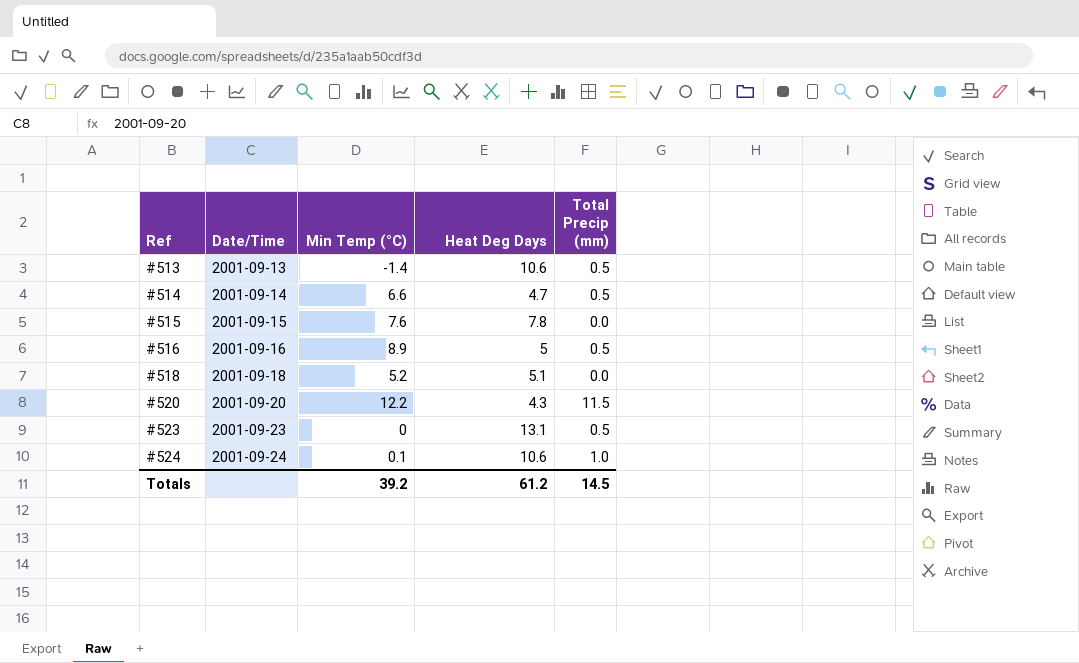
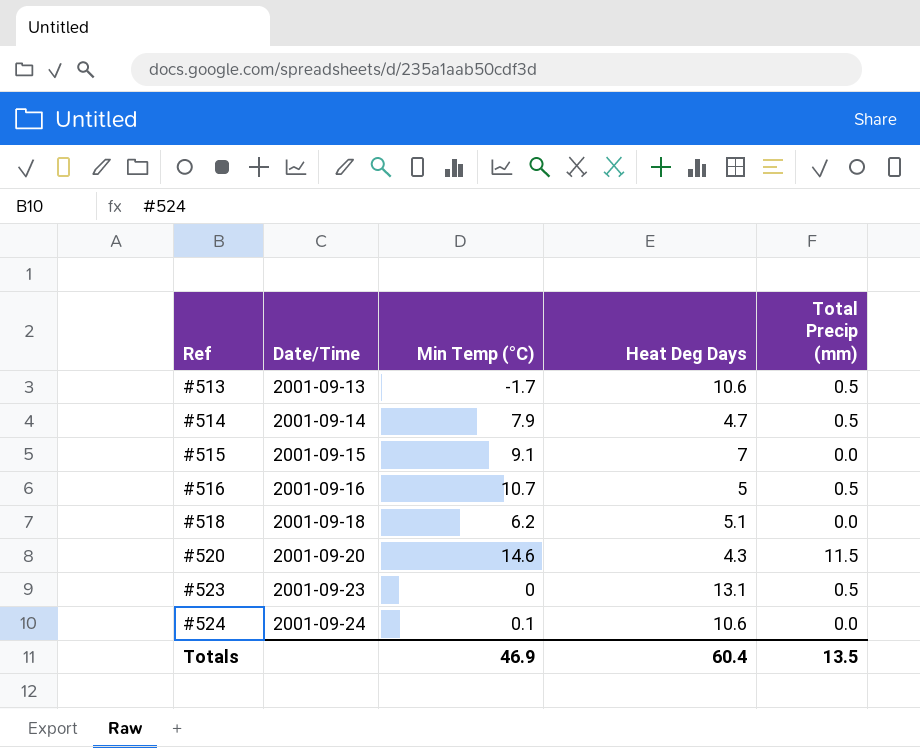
#513 | Min Temp (°C): -1.4 -> -1.7
#514 | Min Temp (°C): 6.6 -> 7.9
#515 | Min Temp (°C): 7.6 -> 9.1
#515 | Heat Deg Days: 7.8 -> 7
#516 | Min Temp (°C): 8.9 -> 10.7
#518 | Min Temp (°C): 5.2 -> 6.2
#520 | Min Temp (°C): 12.2 -> 14.6
#524 | Total Precip (mm): 1.0 -> 0.0
Totals | Min Temp (°C): 39.2 -> 46.9
Totals | Heat Deg Days: 61.2 -> 60.4
Totals | Total Precip (mm): 14.5 -> 13.5

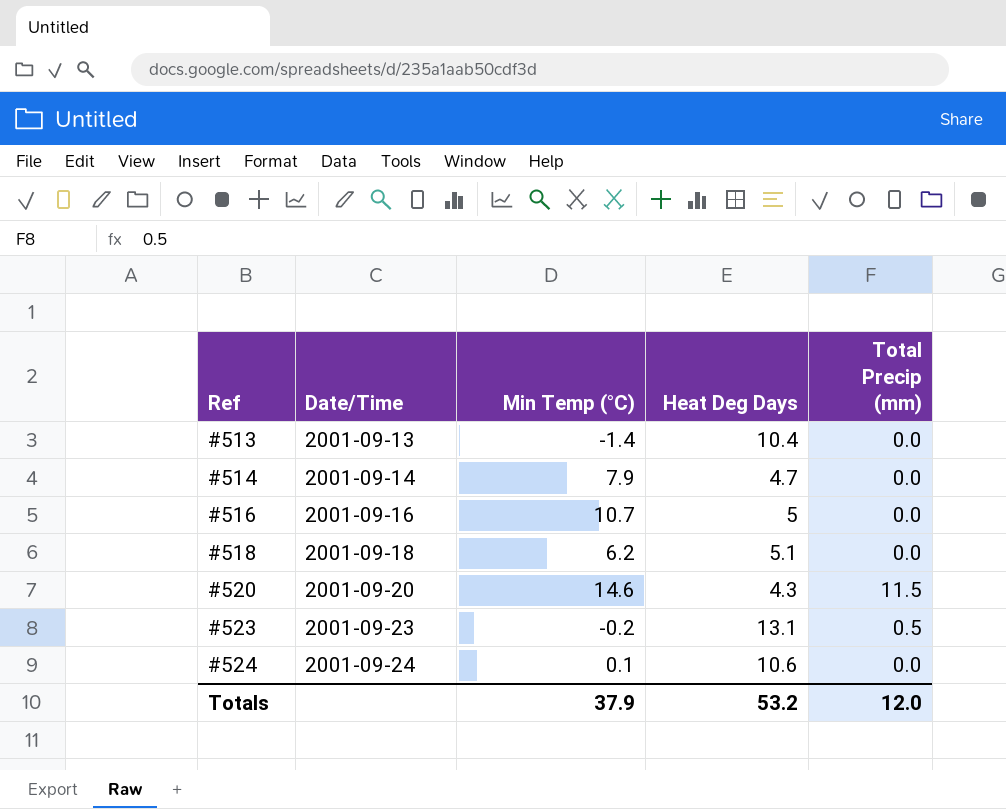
row #515: 2001-09-15 | 9.1 | 7 | 0.0 -> none
#513 | Min Temp (°C): -1.7 -> -1.4
#513 | Heat Deg Days: 10.6 -> 10.4
#513 | Total Precip (mm): 0.5 -> 0.0
#514 | Total Precip (mm): 0.5 -> 0.0
#516 | Total Precip (mm): 0.5 -> 0.0
#523 | Min Temp (°C): 0 -> -0.2
Totals | Min Temp (°C): 46.9 -> 37.9
Totals | Heat Deg Days: 60.4 -> 53.2
Totals | Total Precip (mm): 13.5 -> 12.0

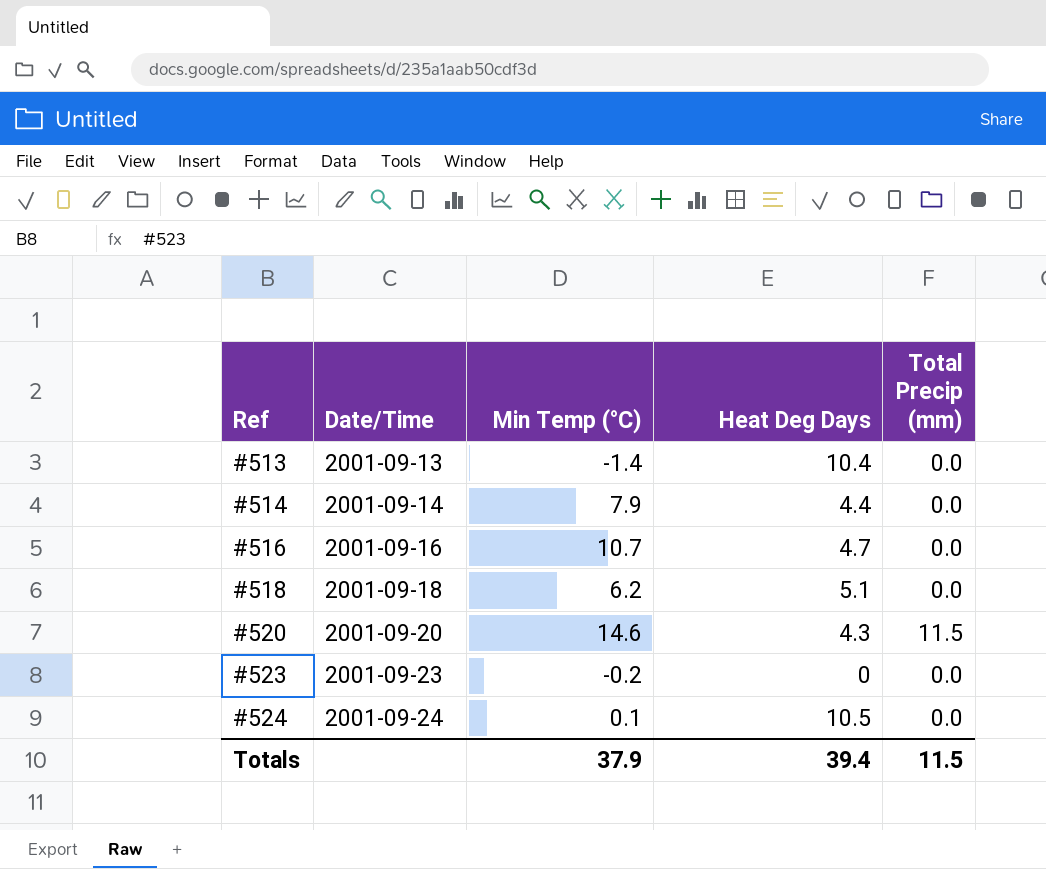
#514 | Heat Deg Days: 4.7 -> 4.4
#516 | Heat Deg Days: 5 -> 4.7
#523 | Heat Deg Days: 13.1 -> 0
#523 | Total Precip (mm): 0.5 -> 0.0
#524 | Heat Deg Days: 10.6 -> 10.5
Totals | Heat Deg Days: 53.2 -> 39.4
Totals | Total Precip (mm): 12.0 -> 11.5

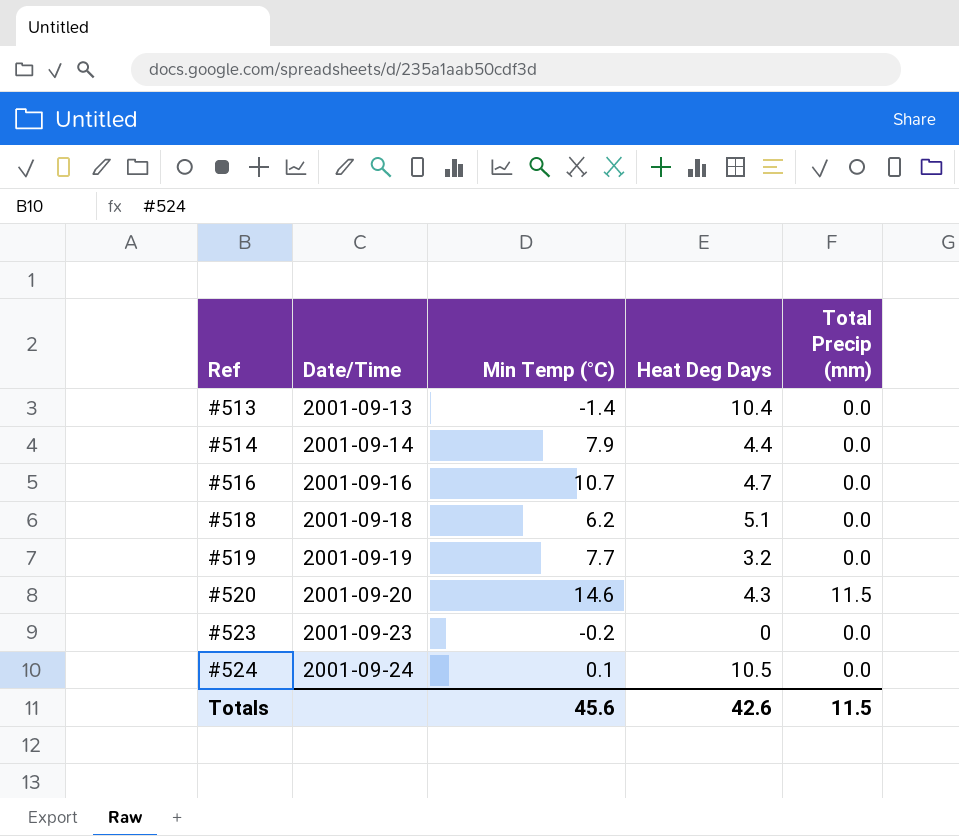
row #519: none -> 2001-09-19 | 7.7 | 3.2 | 0.0
Totals | Min Temp (°C): 37.9 -> 45.6
Totals | Heat Deg Days: 39.4 -> 42.6

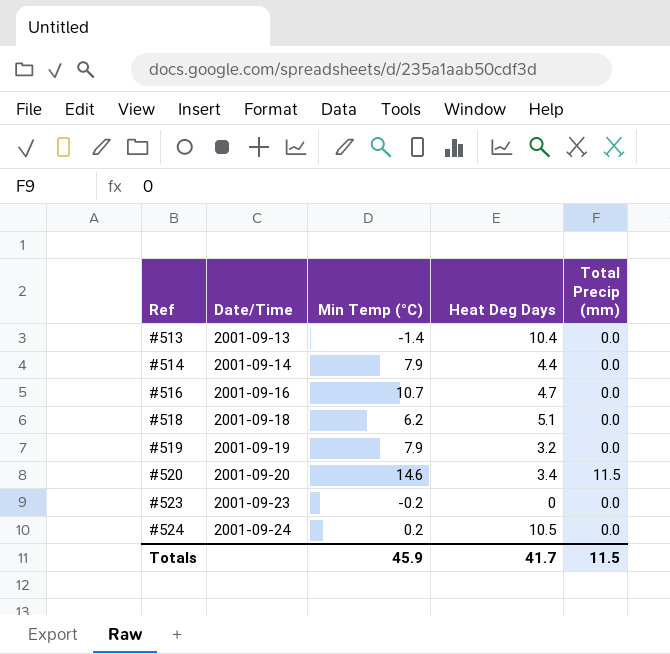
#519 | Min Temp (°C): 7.7 -> 7.9
#520 | Heat Deg Days: 4.3 -> 3.4
#524 | Min Temp (°C): 0.1 -> 0.2
Totals | Min Temp (°C): 45.6 -> 45.9
Totals | Heat Deg Days: 42.6 -> 41.7

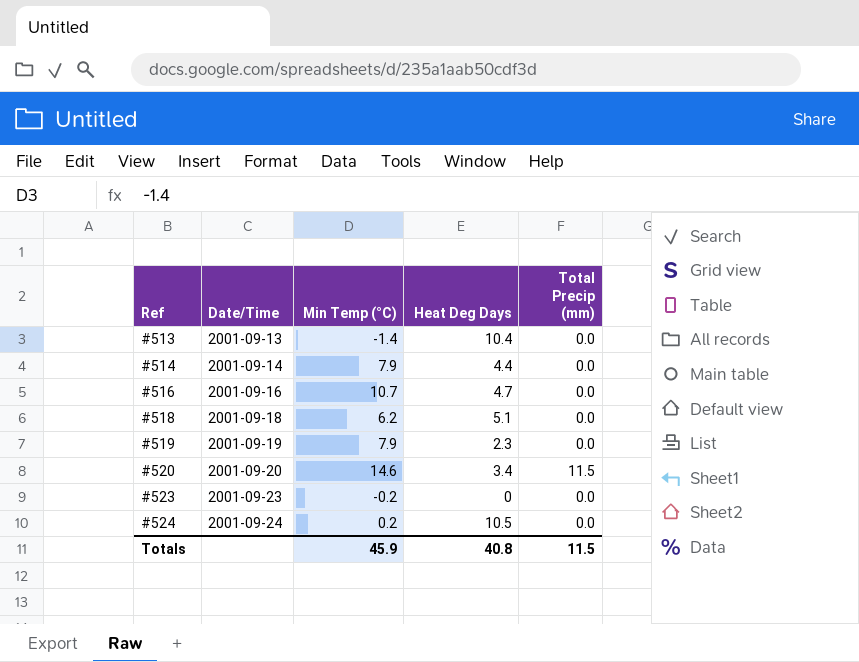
#519 | Heat Deg Days: 3.2 -> 2.3
Totals | Heat Deg Days: 41.7 -> 40.8

